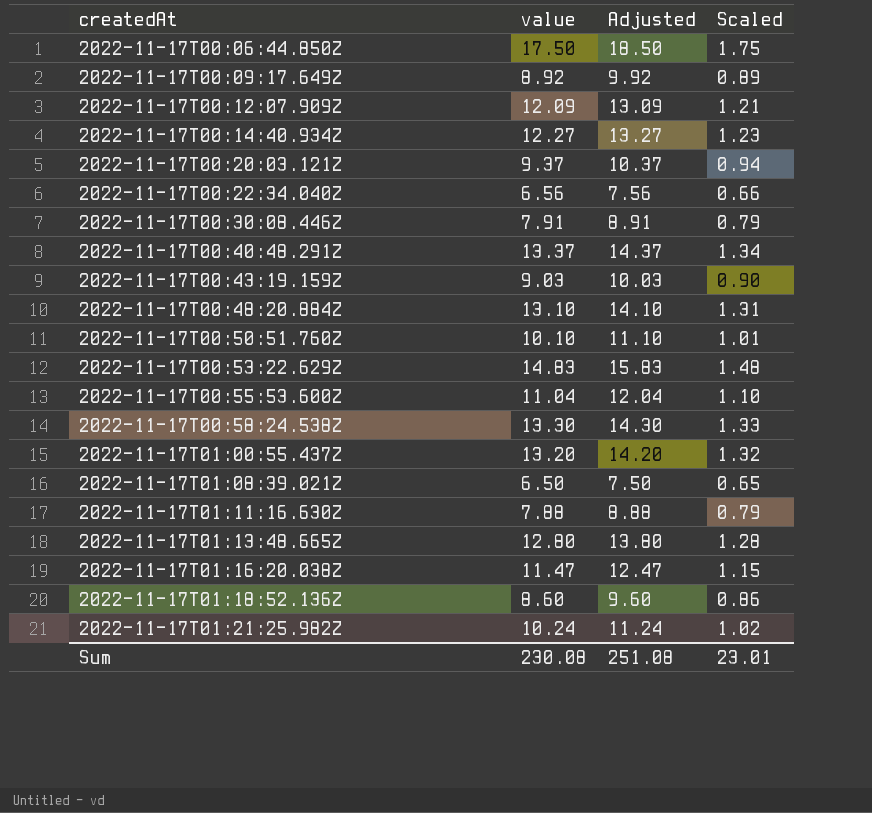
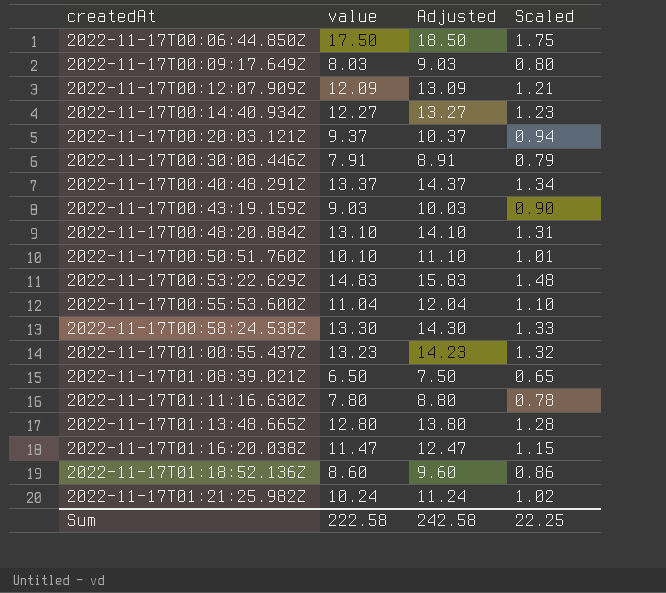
row 2022-11-17T00:22:34.040Z: 6.56 | 7.56 | 0.66 -> none
2022-11-17T00:09:17.649Z | value: 8.92 -> 8.03
2022-11-17T00:09:17.649Z | Adjusted: 9.92 -> 9.03
2022-11-17T00:09:17.649Z | Scaled: 0.89 -> 0.80
2022-11-17T01:00:55.437Z | value: 13.20 -> 13.23
2022-11-17T01:00:55.437Z | Adjusted: 14.20 -> 14.23
2022-11-17T01:11:16.630Z | value: 7.88 -> 7.80
2022-11-17T01:11:16.630Z | Adjusted: 8.88 -> 8.80
2022-11-17T01:11:16.630Z | Scaled: 0.79 -> 0.78
Sum | value: 230.08 -> 222.58
Sum | Adjusted: 251.08 -> 242.58
Sum | Scaled: 23.01 -> 22.25

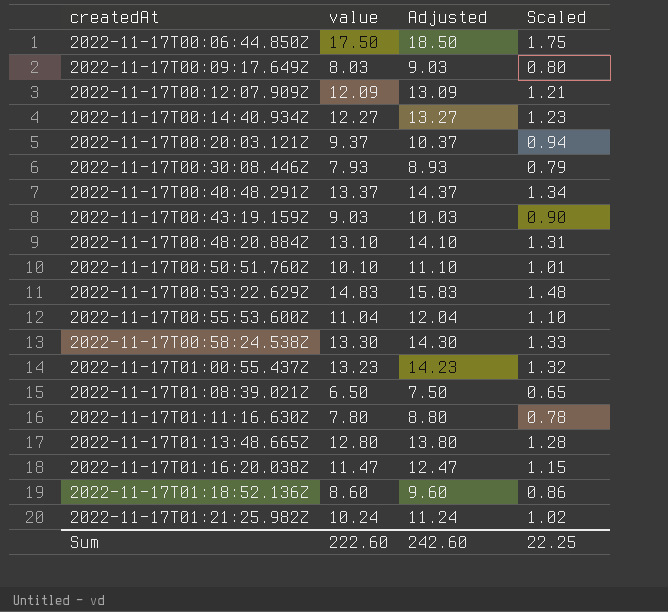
2022-11-17T00:30:08.446Z | value: 7.91 -> 7.93
2022-11-17T00:30:08.446Z | Adjusted: 8.91 -> 8.93
Sum | value: 222.58 -> 222.60
Sum | Adjusted: 242.58 -> 242.60

